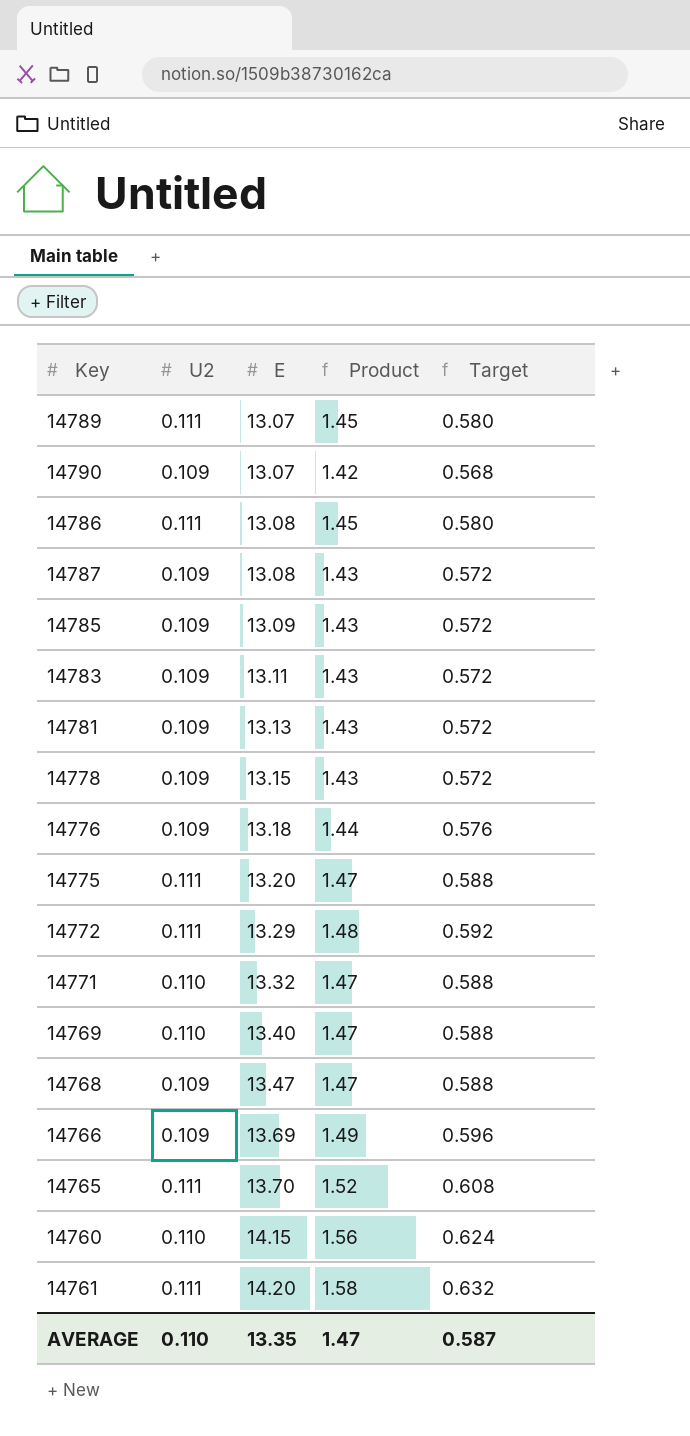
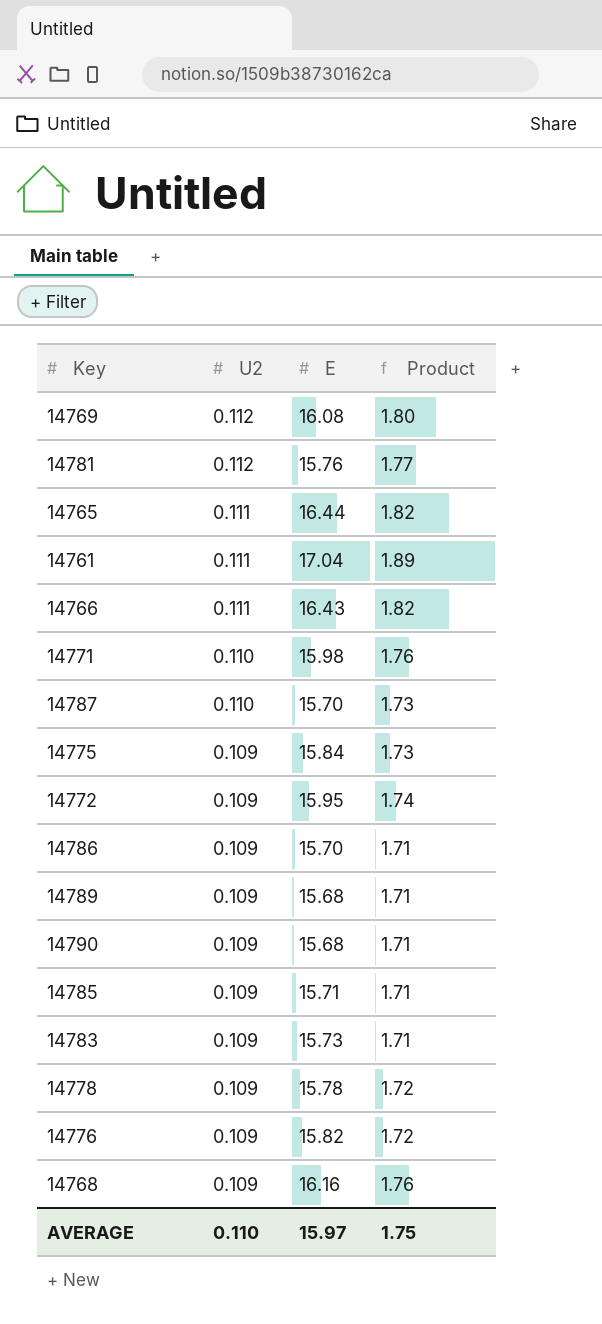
row order: E ascending -> U2 descending
column Target | formula: [Product] * 0.4 -> none
row 14760: 0.110 | 14.15 | 1.56 | 0.624 -> none
14769 | U2: 0.110 -> 0.112
14769 | E: 13.40 -> 16.08
14769 | Product: 1.47 -> 1.80
14781 | U2: 0.109 -> 0.112
14781 | E: 13.13 -> 15.76
14781 | Product: 1.43 -> 1.77
14765 | E: 13.70 -> 16.44
14765 | Product: 1.52 -> 1.82
14761 | E: 14.20 -> 17.04
14761 | Product: 1.58 -> 1.89
14766 | U2: 0.109 -> 0.111
14766 | E: 13.69 -> 16.43
14766 | Product: 1.49 -> 1.82
14771 | E: 13.32 -> 15.98
14771 | Product: 1.47 -> 1.76
14787 | U2: 0.109 -> 0.110
14787 | E: 13.08 -> 15.70
14787 | Product: 1.43 -> 1.73
14775 | U2: 0.111 -> 0.109
14775 | E: 13.20 -> 15.84
14775 | Product: 1.47 -> 1.73
14772 | U2: 0.111 -> 0.109
14772 | E: 13.29 -> 15.95
14772 | Product: 1.48 -> 1.74
14786 | U2: 0.111 -> 0.109
14786 | E: 13.08 -> 15.70
14786 | Product: 1.45 -> 1.71
14789 | U2: 0.111 -> 0.109
14789 | E: 13.07 -> 15.68
14789 | Product: 1.45 -> 1.71
14790 | E: 13.07 -> 15.68
14790 | Product: 1.42 -> 1.71
14785 | E: 13.09 -> 15.71
14785 | Product: 1.43 -> 1.71
14783 | E: 13.11 -> 15.73
14783 | Product: 1.43 -> 1.71
14778 | E: 13.15 -> 15.78
14778 | Product: 1.43 -> 1.72
14776 | E: 13.18 -> 15.82
14776 | Product: 1.44 -> 1.72
14768 | E: 13.47 -> 16.16
14768 | Product: 1.47 -> 1.76
AVERAGE | E: 13.35 -> 15.97
AVERAGE | Product: 1.47 -> 1.75

